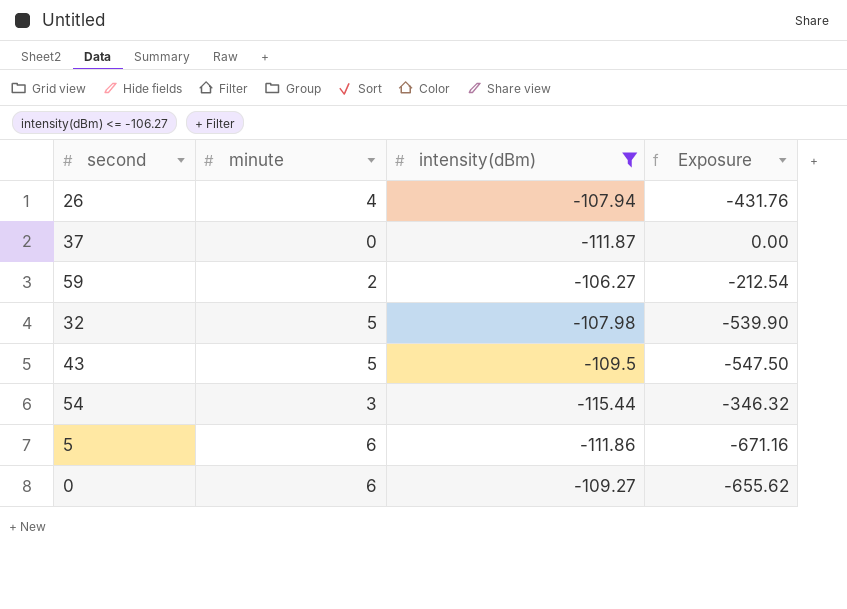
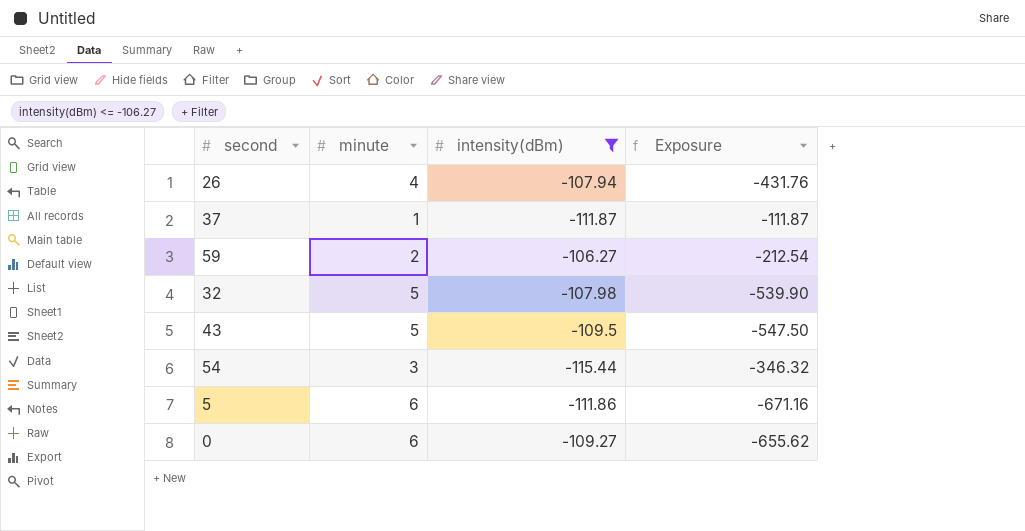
37 | minute: 0 -> 1
37 | Exposure: 0.00 -> -111.87

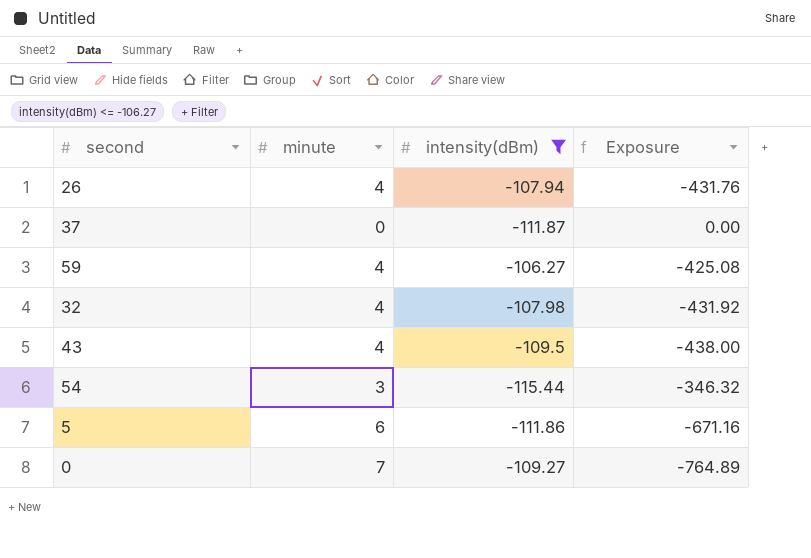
37 | minute: 1 -> 0
37 | Exposure: -111.87 -> 0.00
59 | minute: 2 -> 4
59 | Exposure: -212.54 -> -425.08
32 | minute: 5 -> 4
32 | Exposure: -539.90 -> -431.92
43 | minute: 5 -> 4
43 | Exposure: -547.50 -> -438.00
0 | minute: 6 -> 7
0 | Exposure: -655.62 -> -764.89

